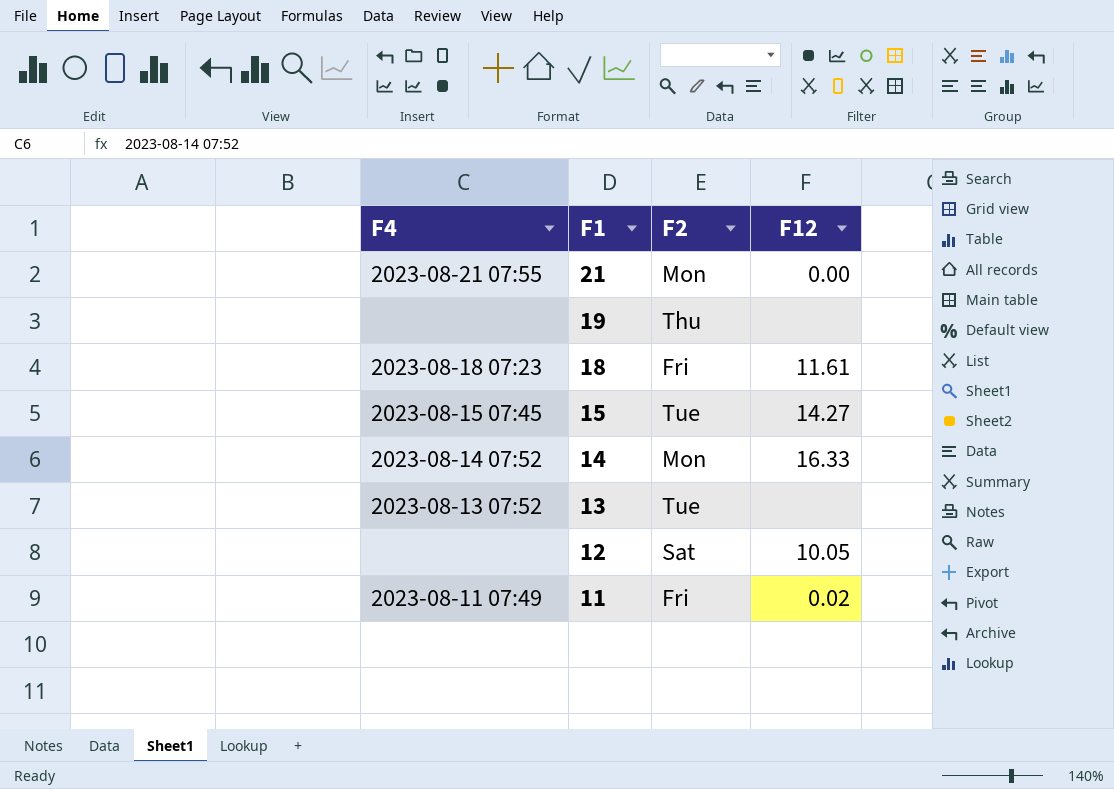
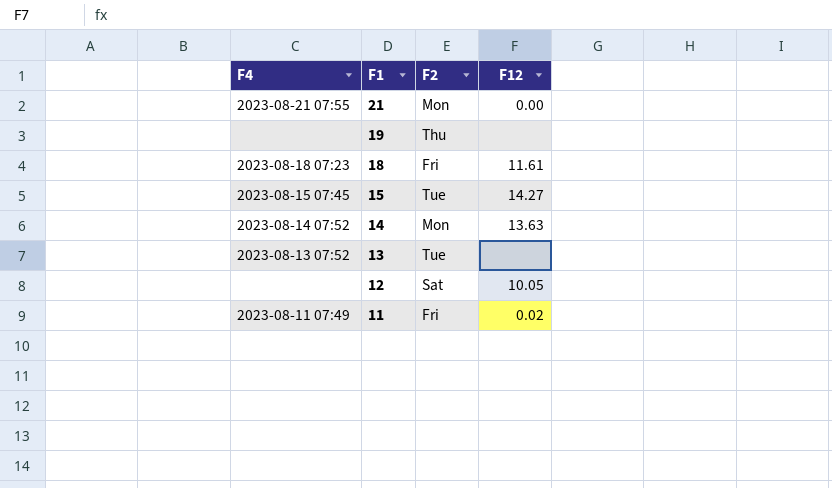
14 | F12: 16.33 -> 13.63

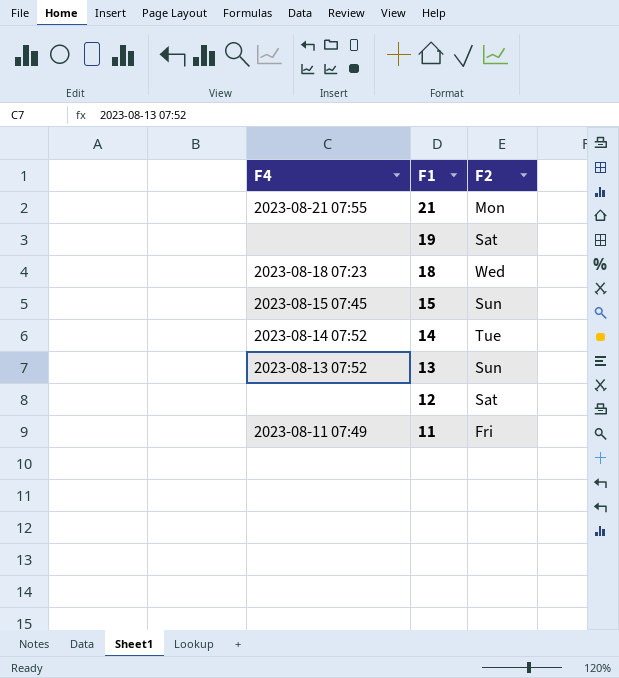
column F12 | position: 4 -> none
19 | F2: Thu -> Sat
18 | F2: Fri -> Wed
15 | F2: Tue -> Sun
14 | F2: Mon -> Tue
13 | F2: Tue -> Sun

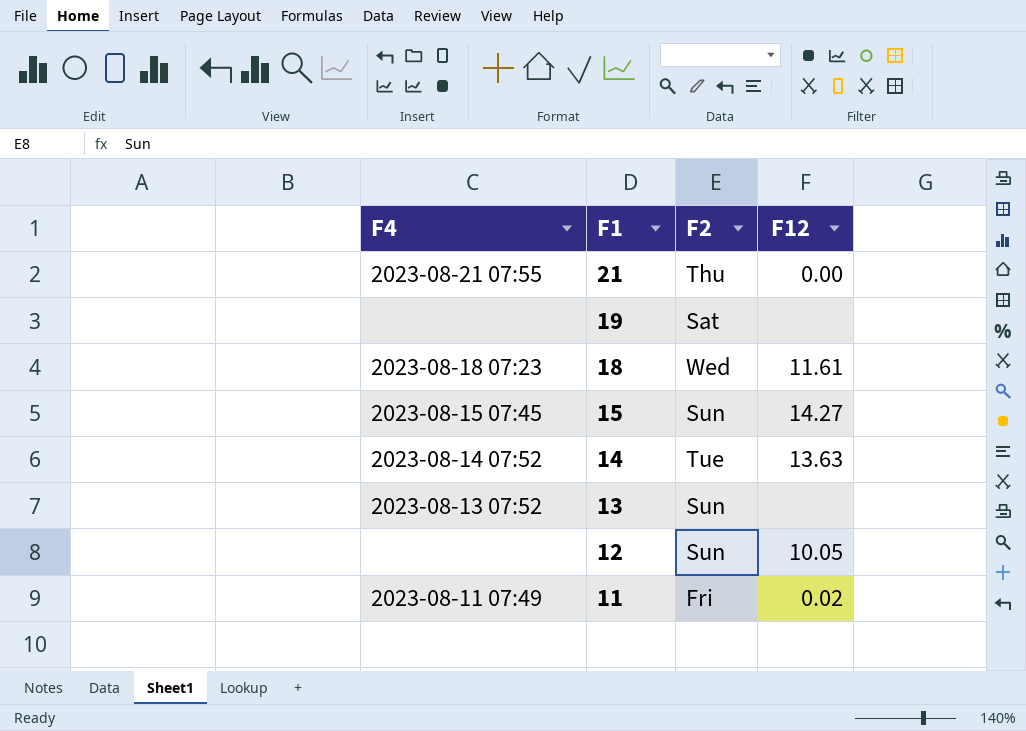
column F12 | position: none -> 4
21 | F2: Mon -> Thu
12 | F2: Sat -> Sun

